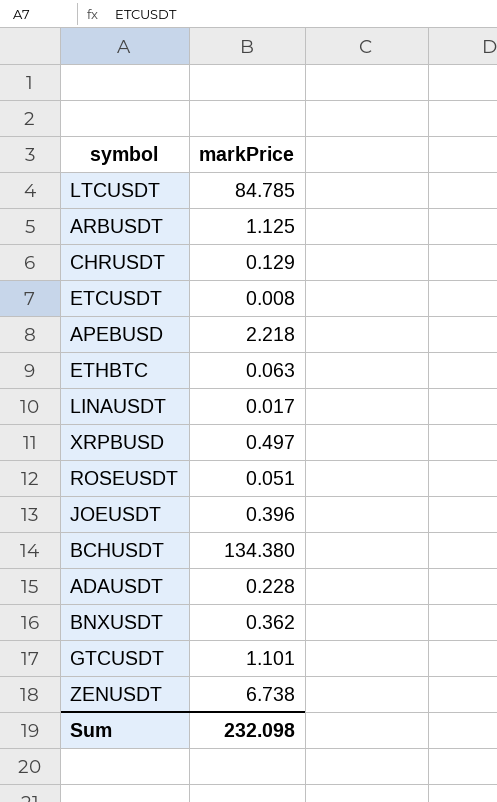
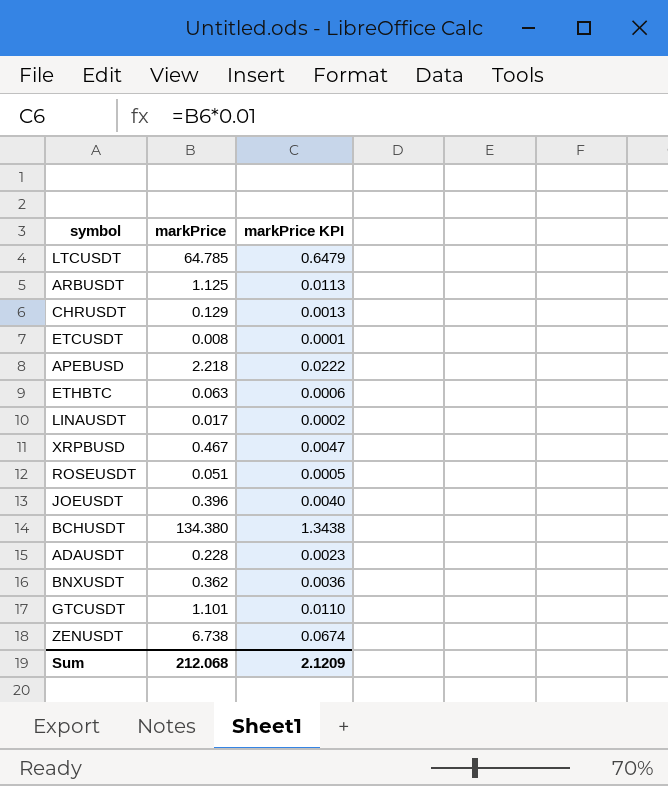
column markPrice KPI | formula: none -> [markPrice] * 0.01
LTCUSDT | markPrice: 84.785 -> 64.785
XRPBUSD | markPrice: 0.497 -> 0.467
Sum | markPrice: 232.098 -> 212.068

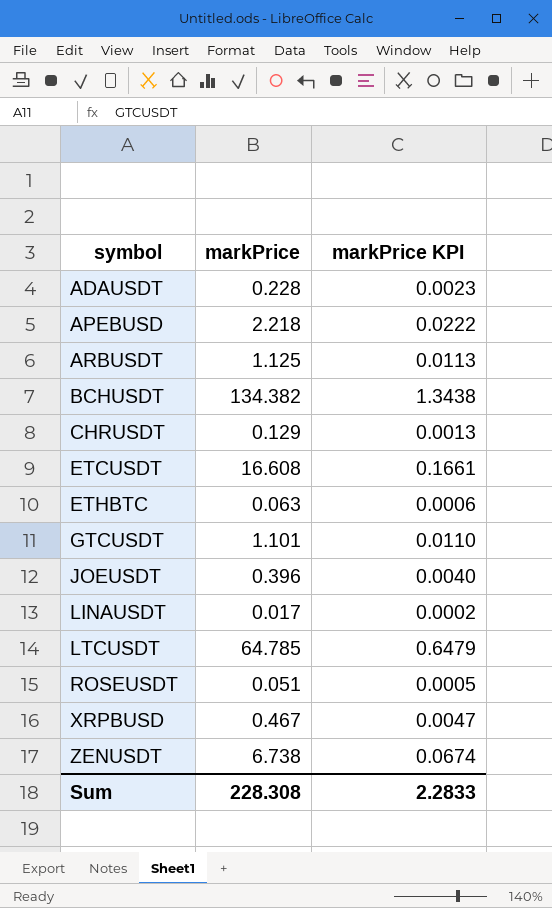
row order: none -> symbol ascending
row BNXUSDT: 0.362 | 0.0036 -> none
BCHUSDT | markPrice: 134.380 -> 134.382
ETCUSDT | markPrice: 0.008 -> 16.608
ETCUSDT | markPrice KPI: 0.0001 -> 0.1661
Sum | markPrice: 212.068 -> 228.308
Sum | markPrice KPI: 2.1209 -> 2.2833

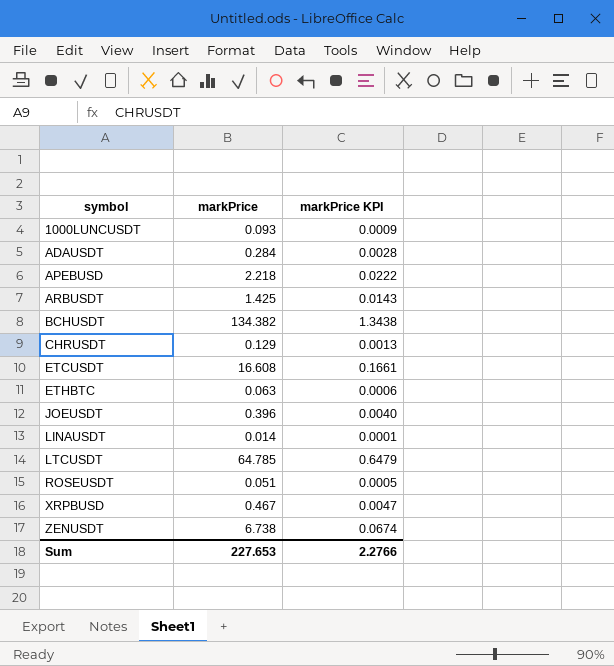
row GTCUSDT: 1.101 | 0.0110 -> none
row 1000LUNCUSDT: none -> 0.093 | 0.0009
ADAUSDT | markPrice: 0.228 -> 0.284
ADAUSDT | markPrice KPI: 0.0023 -> 0.0028
ARBUSDT | markPrice: 1.125 -> 1.425
ARBUSDT | markPrice KPI: 0.0113 -> 0.0143
LINAUSDT | markPrice: 0.017 -> 0.014
LINAUSDT | markPrice KPI: 0.0002 -> 0.0001
Sum | markPrice: 228.308 -> 227.653
Sum | markPrice KPI: 2.2833 -> 2.2766

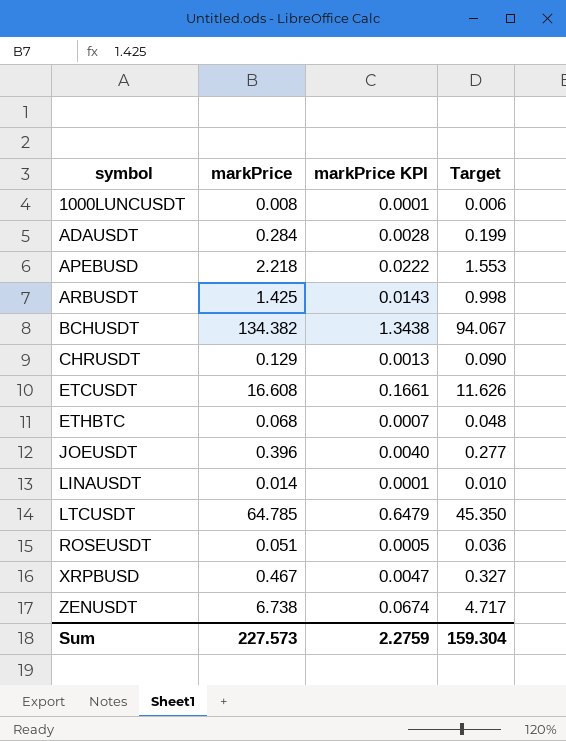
column Target | formula: none -> [markPrice] * 0.7
1000LUNCUSDT | markPrice: 0.093 -> 0.008
1000LUNCUSDT | markPrice KPI: 0.0009 -> 0.0001
ETHBTC | markPrice: 0.063 -> 0.068
ETHBTC | markPrice KPI: 0.0006 -> 0.0007
Sum | markPrice: 227.653 -> 227.573
Sum | markPrice KPI: 2.2766 -> 2.2759

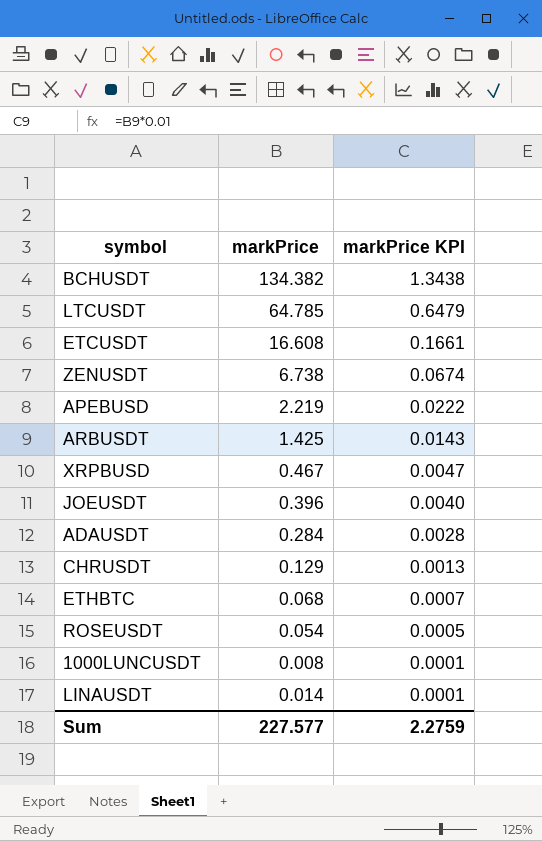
row order: symbol ascending -> markPrice KPI descending
column Target | formula: [markPrice] * 0.7 -> none
APEBUSD | markPrice: 2.218 -> 2.219
ROSEUSDT | markPrice: 0.051 -> 0.054
Sum | markPrice: 227.573 -> 227.577

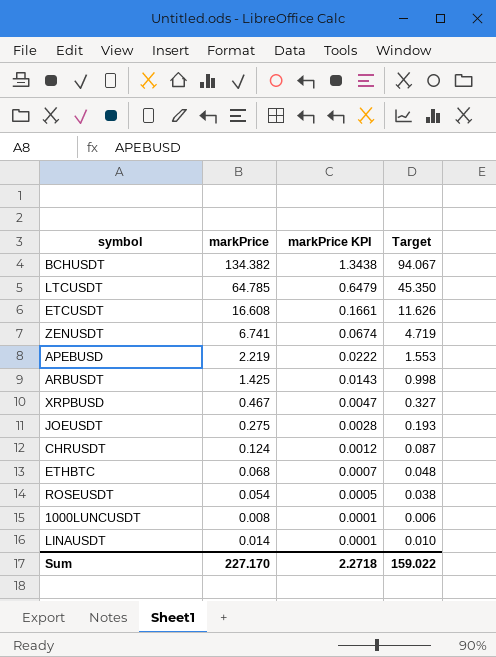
column Target | formula: none -> [markPrice] * 0.7
row ADAUSDT: 0.284 | 0.0028 -> none
ZENUSDT | markPrice: 6.738 -> 6.741
JOEUSDT | markPrice: 0.396 -> 0.275
JOEUSDT | markPrice KPI: 0.0040 -> 0.0028
CHRUSDT | markPrice: 0.129 -> 0.124
CHRUSDT | markPrice KPI: 0.0013 -> 0.0012
Sum | markPrice: 227.577 -> 227.170
Sum | markPrice KPI: 2.2759 -> 2.2718

